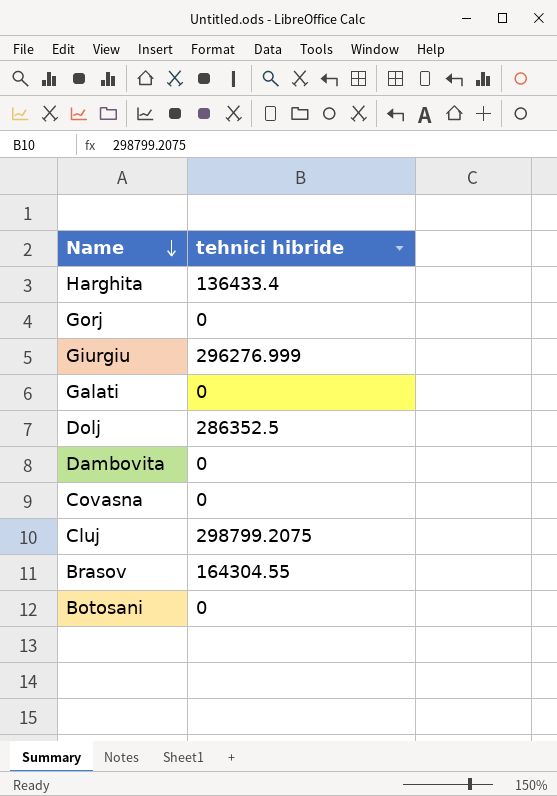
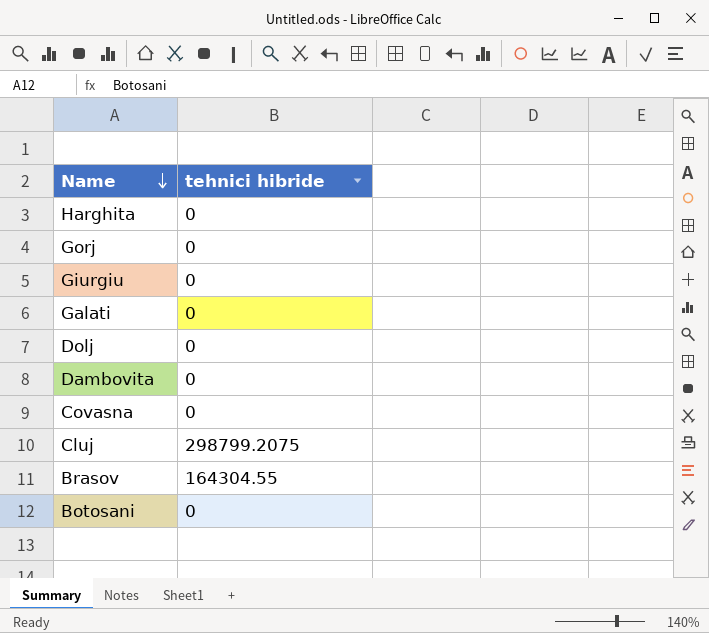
Harghita | tehnici hibride: 136433.4 -> 0
Giurgiu | tehnici hibride: 296276.999 -> 0
Dolj | tehnici hibride: 286352.5 -> 0

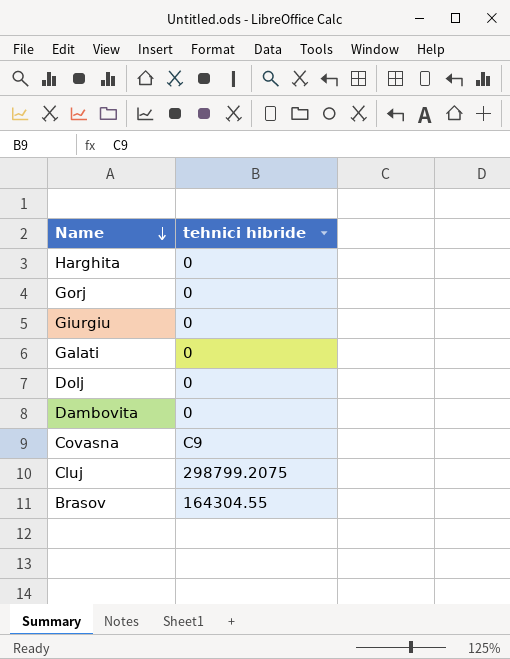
row Botosani: 0 -> none
Covasna | tehnici hibride: 0 -> C9

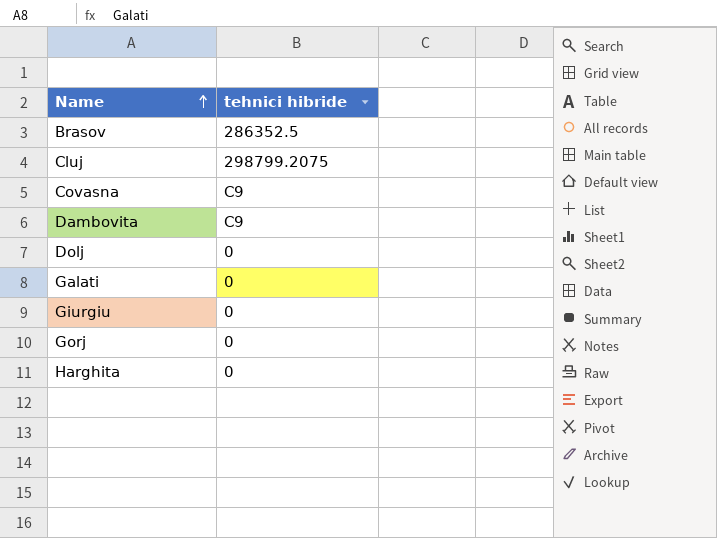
row order: Name descending -> Name ascending
Brasov | tehnici hibride: 164304.55 -> 286352.5
Dambovita | tehnici hibride: 0 -> C9

